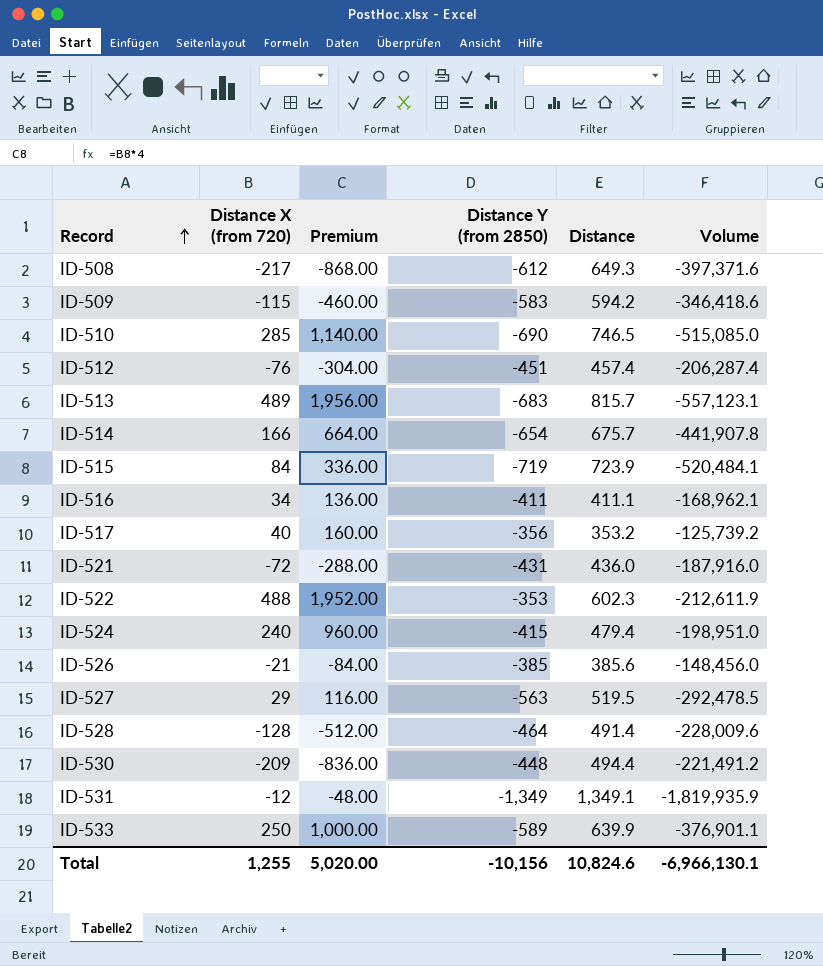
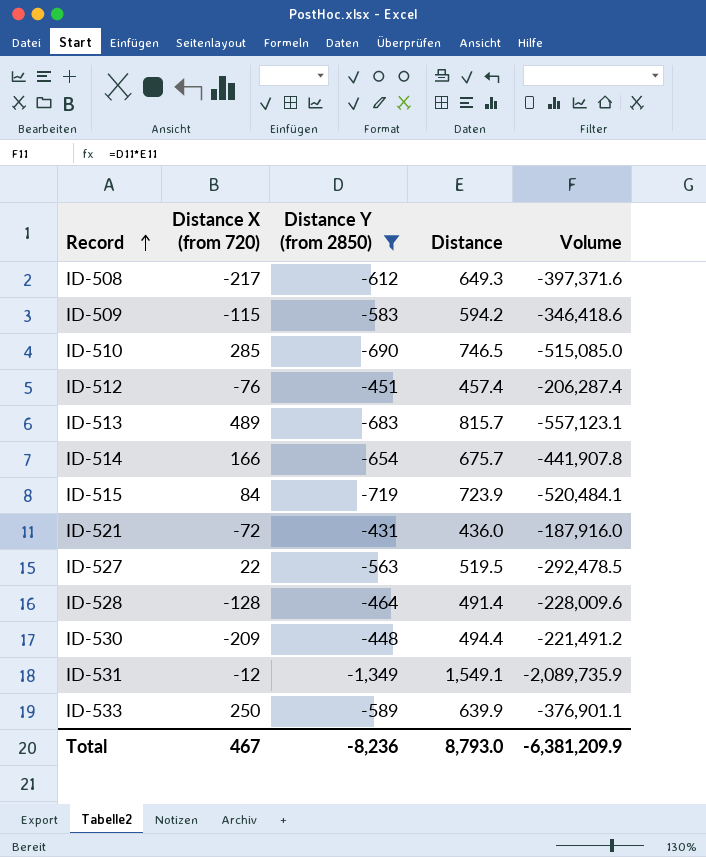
filter: none -> Distance Y (from 2850) <= -431
column Premium | formula: [Distance X (from 720)] * 4 -> none
ID-527 | Distance X (from 720): 29 -> 22
ID-531 | Distance: 1,349.1 -> 1,549.1
ID-531 | Volume: -1,819,935.9 -> -2,089,735.9
Total | Distance X (from 720): 1,255 -> 467
Total | Distance Y (from 2850): -10,156 -> -8,236
Total | Distance: 10,824.6 -> 8,793.0
Total | Volume: -6,966,130.1 -> -6,381,209.9

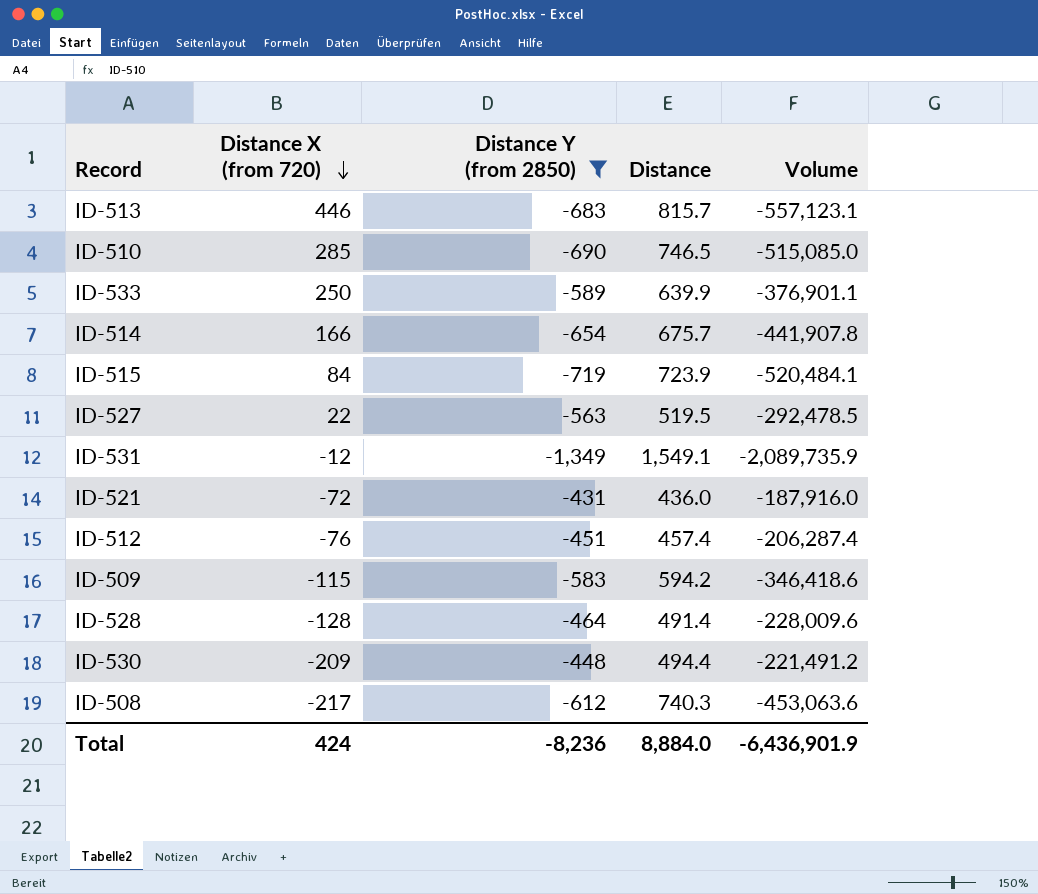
row order: Record ascending -> Distance X (from 720) descending
ID-513 | Distance X (from 720): 489 -> 446
ID-508 | Distance: 649.3 -> 740.3
ID-508 | Volume: -397,371.6 -> -453,063.6
Total | Distance X (from 720): 467 -> 424
Total | Distance: 8,793.0 -> 8,884.0
Total | Volume: -6,381,209.9 -> -6,436,901.9

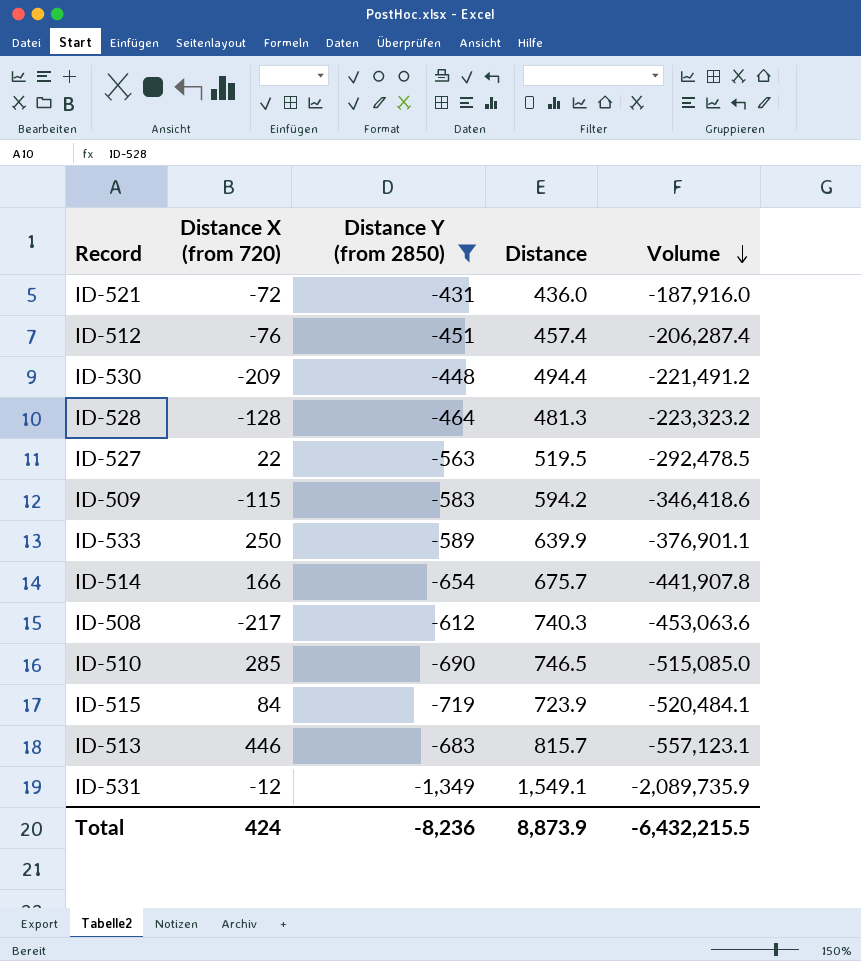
row order: Distance X (from 720) descending -> Volume descending
ID-528 | Distance: 491.4 -> 481.3
ID-528 | Volume: -228,009.6 -> -223,323.2
Total | Distance: 8,884.0 -> 8,873.9
Total | Volume: -6,436,901.9 -> -6,432,215.5

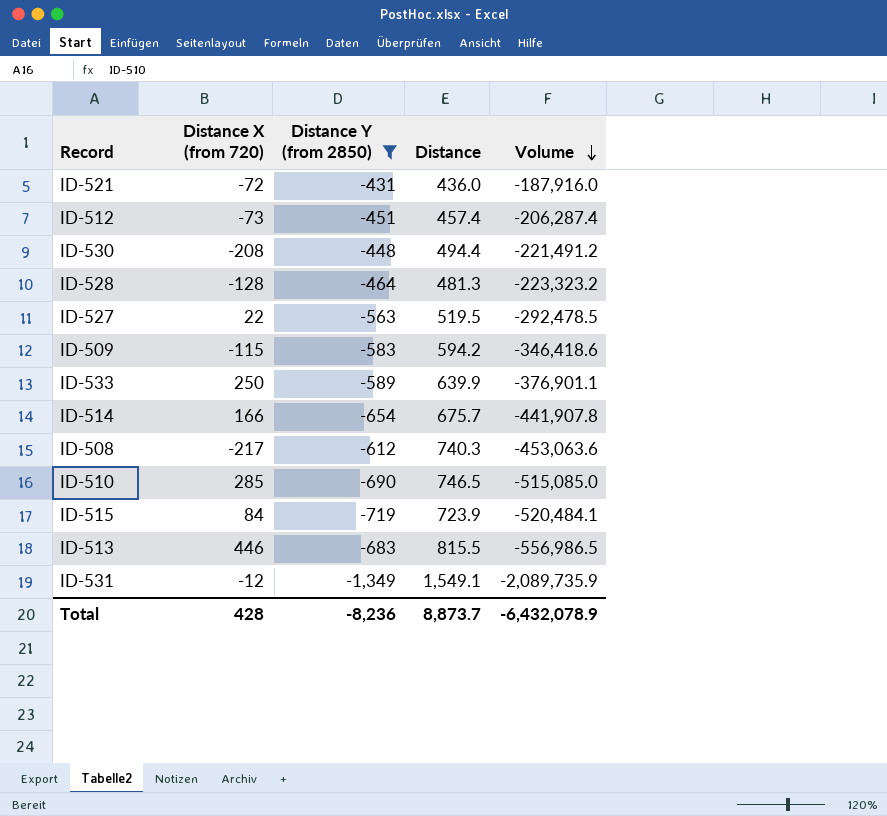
ID-512 | Distance X (from 720): -76 -> -73
ID-530 | Distance X (from 720): -209 -> -208
ID-513 | Distance: 815.7 -> 815.5
ID-513 | Volume: -557,123.1 -> -556,986.5
Total | Distance X (from 720): 424 -> 428
Total | Distance: 8,873.9 -> 8,873.7
Total | Volume: -6,432,215.5 -> -6,432,078.9

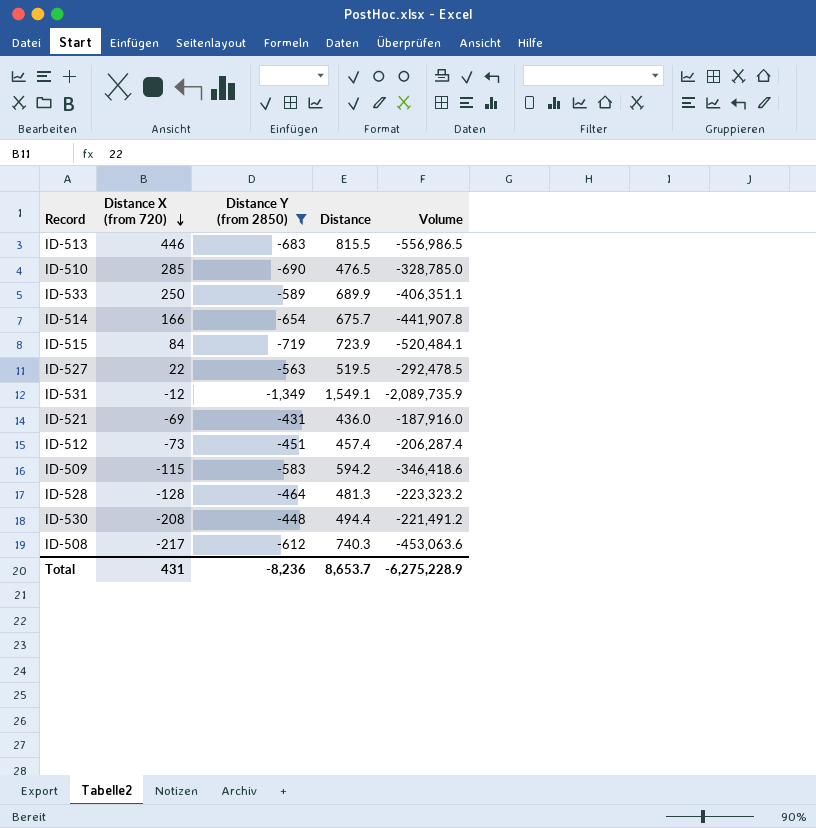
row order: Volume descending -> Distance X (from 720) descending
ID-510 | Distance: 746.5 -> 476.5
ID-510 | Volume: -515,085.0 -> -328,785.0
ID-533 | Distance: 639.9 -> 689.9
ID-533 | Volume: -376,901.1 -> -406,351.1
ID-521 | Distance X (from 720): -72 -> -69
Total | Distance X (from 720): 428 -> 431
Total | Distance: 8,873.7 -> 8,653.7
Total | Volume: -6,432,078.9 -> -6,275,228.9

